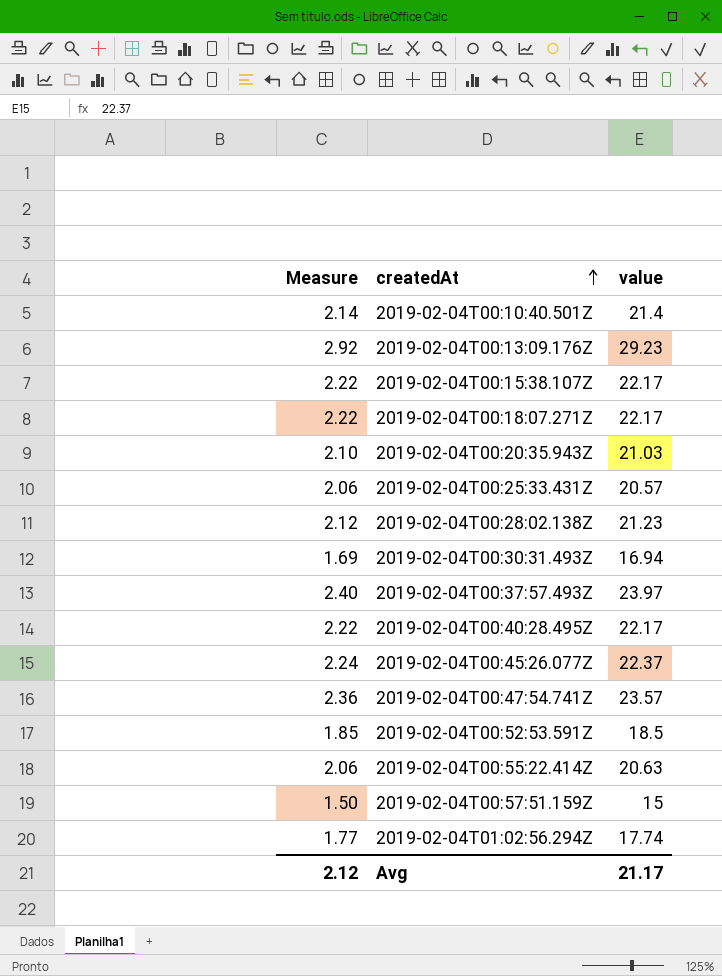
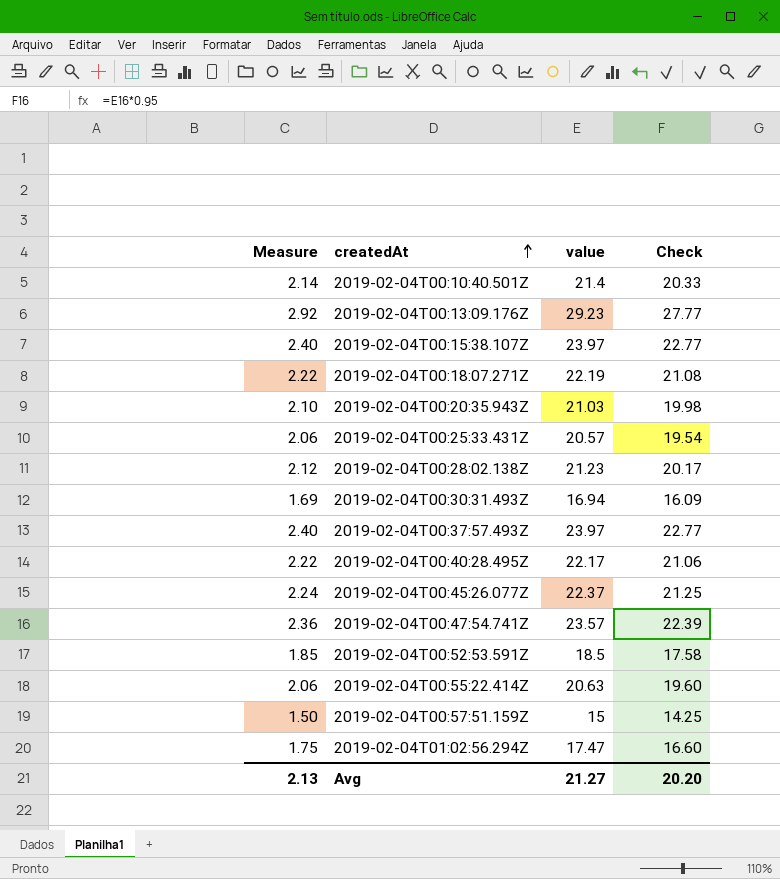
column Check | formula: none -> [value] * 0.95
2019-02-04T00:15:38.107Z | Measure: 2.22 -> 2.40
2019-02-04T00:15:38.107Z | value: 22.17 -> 23.97
2019-02-04T00:18:07.271Z | value: 22.17 -> 22.19
2019-02-04T01:02:56.294Z | Measure: 1.77 -> 1.75
2019-02-04T01:02:56.294Z | value: 17.74 -> 17.47
Avg | Measure: 2.12 -> 2.13
Avg | value: 21.17 -> 21.27

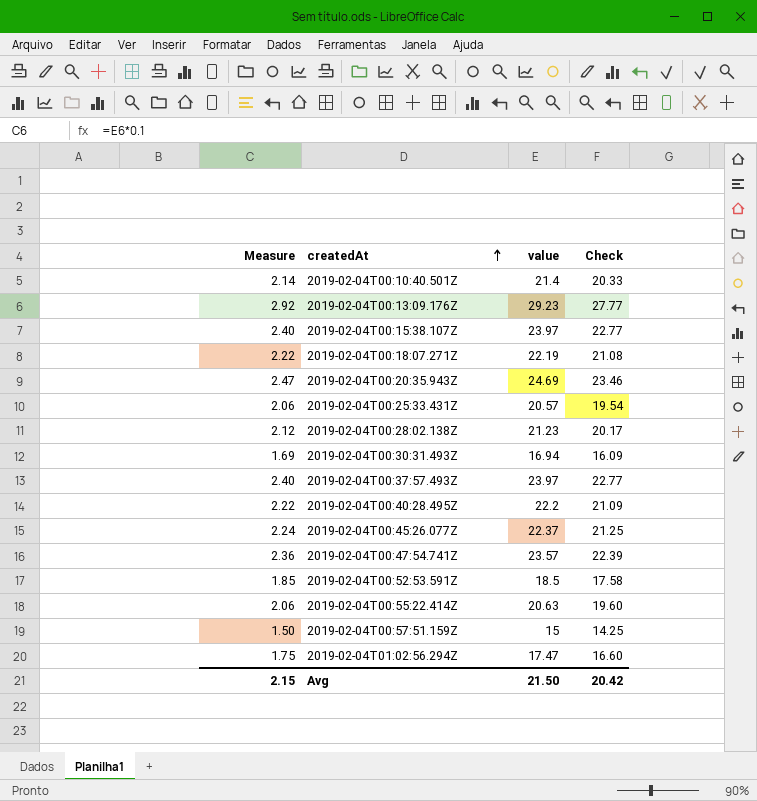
2019-02-04T00:20:35.943Z | Measure: 2.10 -> 2.47
2019-02-04T00:20:35.943Z | value: 21.03 -> 24.69
2019-02-04T00:20:35.943Z | Check: 19.98 -> 23.46
2019-02-04T00:40:28.495Z | value: 22.17 -> 22.2
2019-02-04T00:40:28.495Z | Check: 21.06 -> 21.09
Avg | Measure: 2.13 -> 2.15
Avg | value: 21.27 -> 21.50
Avg | Check: 20.20 -> 20.42

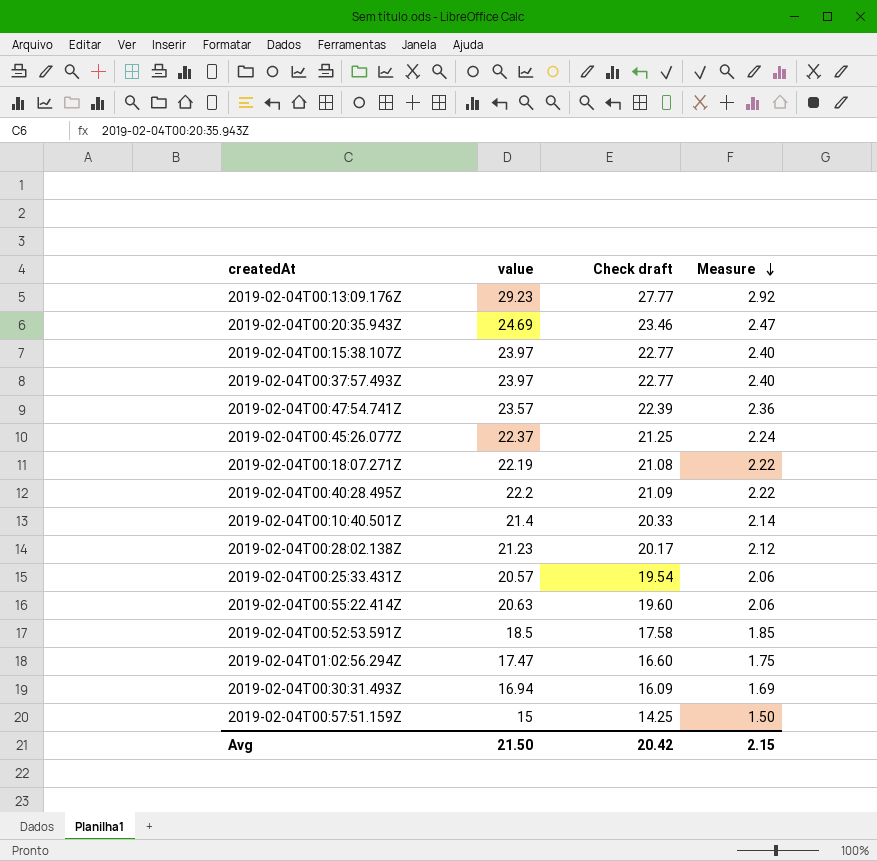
row order: createdAt ascending -> Measure descending
column name: Check -> Check draft
column Measure | position: 1 -> 4

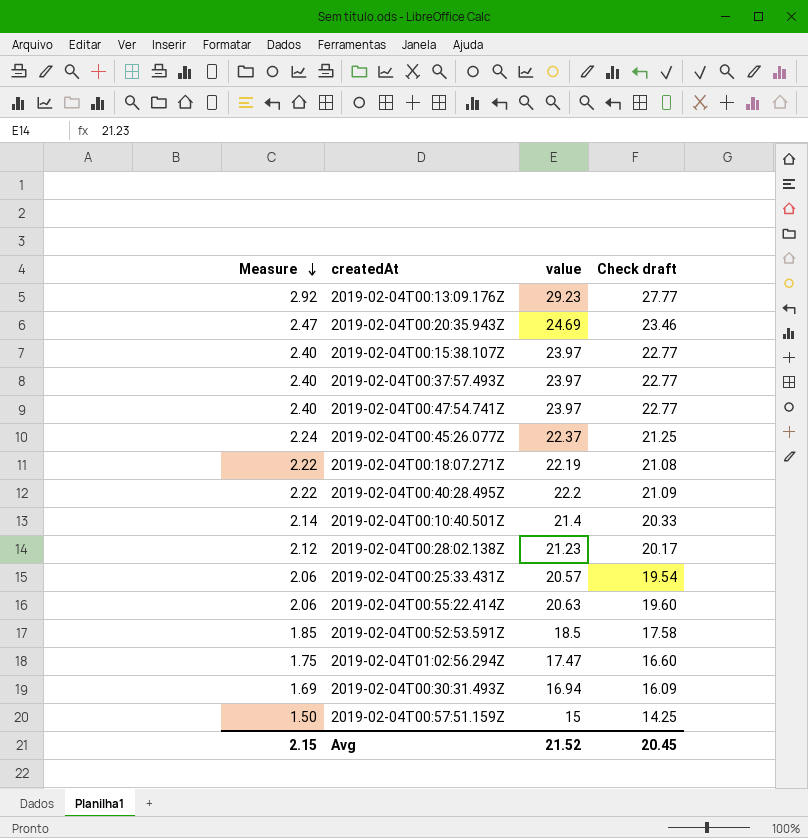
column Measure | position: 4 -> 1
2019-02-04T00:47:54.741Z | Measure: 2.36 -> 2.40
2019-02-04T00:47:54.741Z | value: 23.57 -> 23.97
2019-02-04T00:47:54.741Z | Check draft: 22.39 -> 22.77
Avg | value: 21.50 -> 21.52
Avg | Check draft: 20.42 -> 20.45

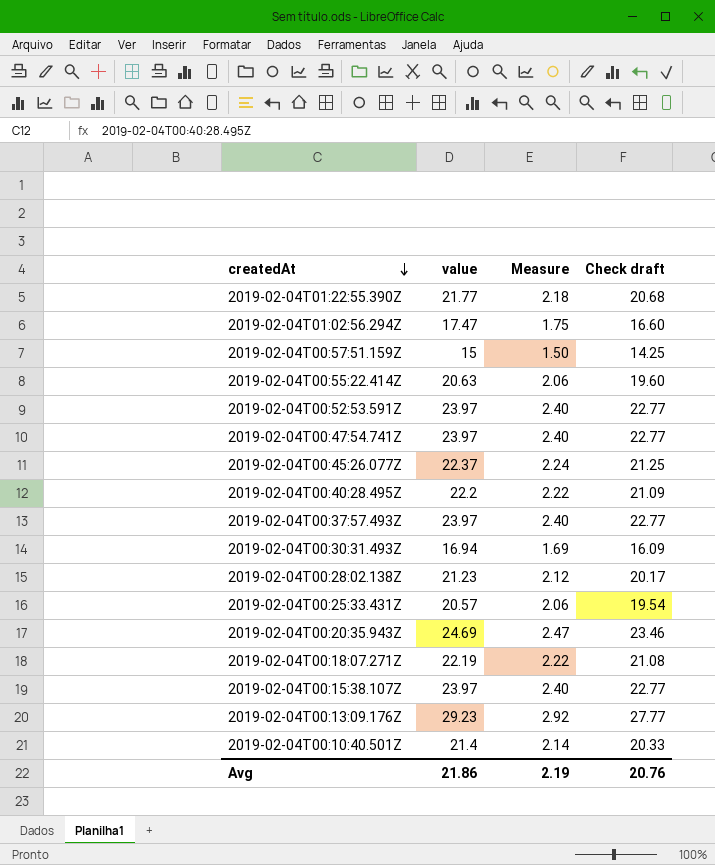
row order: Measure descending -> createdAt descending
column Measure | position: 1 -> 3
row 2019-02-04T01:22:55.390Z: none -> 21.77 | 2.18 | 20.68
2019-02-04T00:52:53.591Z | value: 18.5 -> 23.97
2019-02-04T00:52:53.591Z | Measure: 1.85 -> 2.40
2019-02-04T00:52:53.591Z | Check draft: 17.58 -> 22.77
Avg | value: 21.52 -> 21.86
Avg | Measure: 2.15 -> 2.19
Avg | Check draft: 20.45 -> 20.76

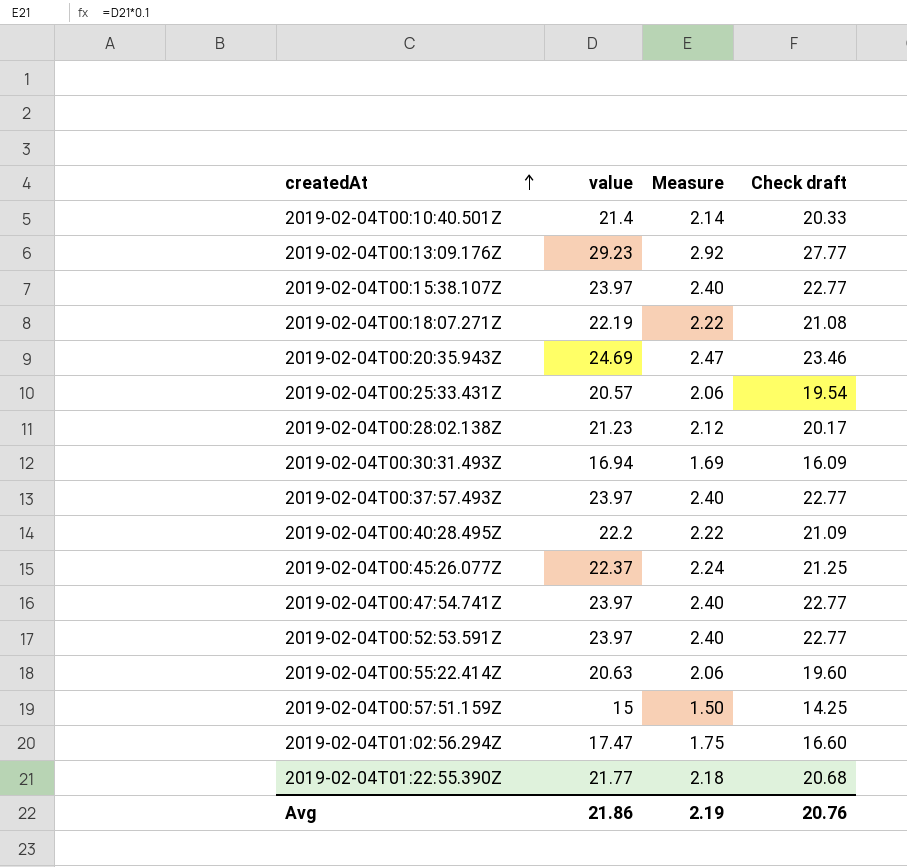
row order: createdAt descending -> createdAt ascending

